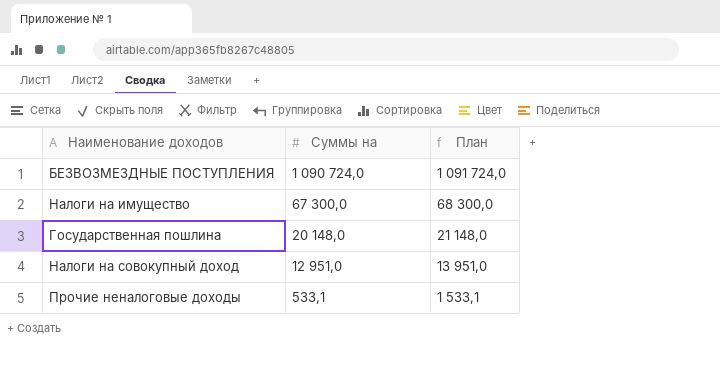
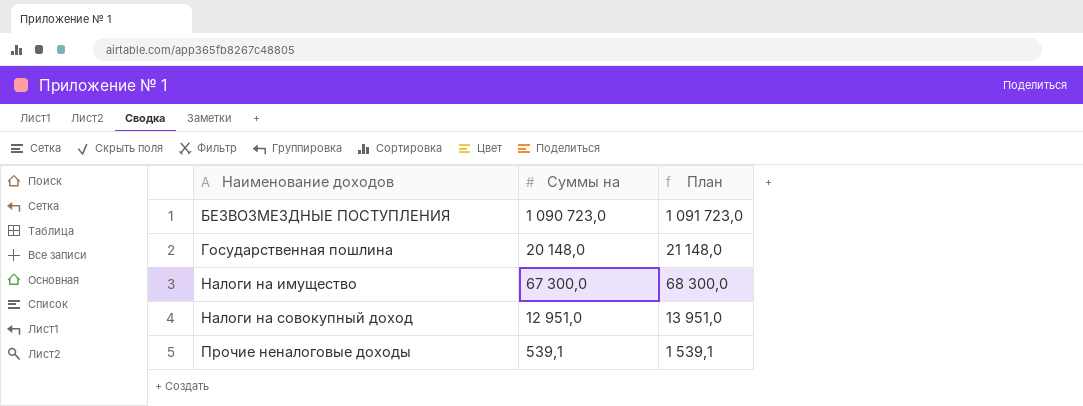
row order: Суммы на descending -> Наименование доходов ascending
БЕЗВОЗМЕЗДНЫЕ ПОСТУПЛЕНИЯ | Суммы на: 1 090 724,0 -> 1 090 723,0
БЕЗВОЗМЕЗДНЫЕ ПОСТУПЛЕНИЯ | План: 1 091 724,0 -> 1 091 723,0
Прочие неналоговые доходы | Суммы на: 533,1 -> 539,1
Прочие неналоговые доходы | План: 1 533,1 -> 1 539,1

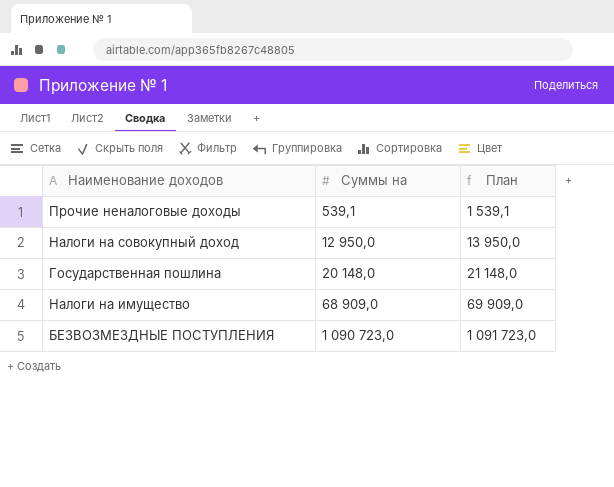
row order: Наименование доходов ascending -> Суммы на ascending
Налоги на совокупный доход | Суммы на: 12 951,0 -> 12 950,0
Налоги на совокупный доход | План: 13 951,0 -> 13 950,0
Налоги на имущество | Суммы на: 67 300,0 -> 68 909,0
Налоги на имущество | План: 68 300,0 -> 69 909,0

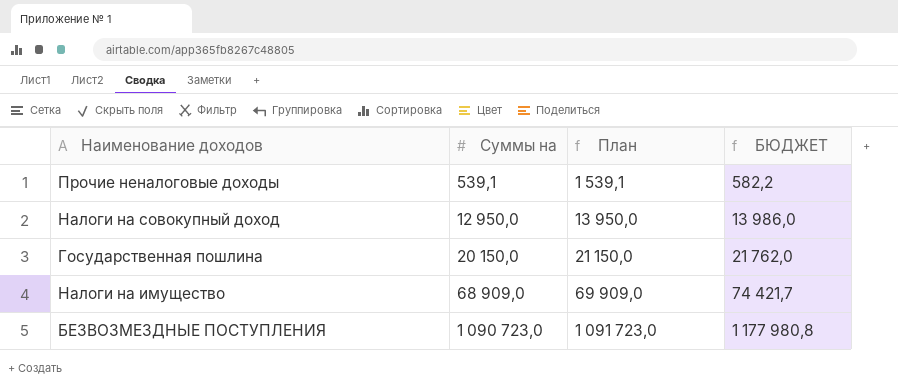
column БЮДЖЕТ | formula: none -> [Суммы на] * 1,08
Государственная пошлина | Суммы на: 20 148,0 -> 20 150,0
Государственная пошлина | План: 21 148,0 -> 21 150,0

